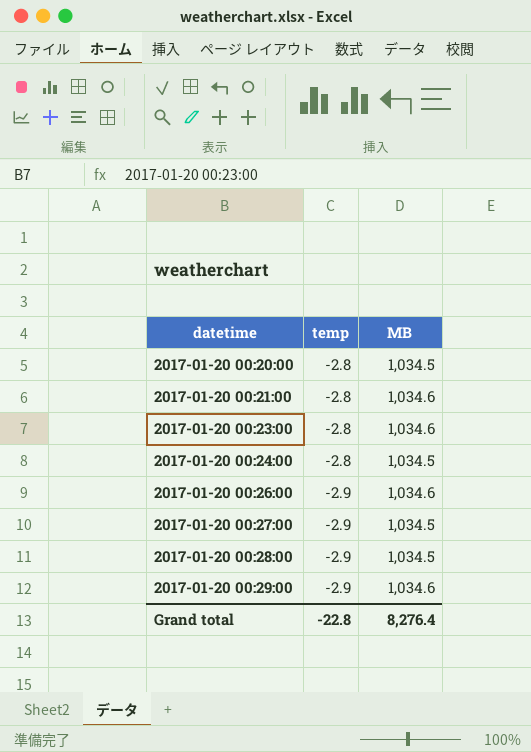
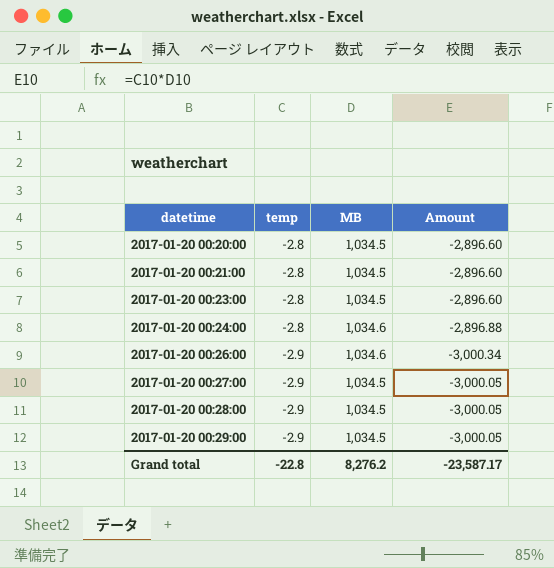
column Amount | formula: none -> [temp] * [MB]
2017-01-20 00:21:00 | MB: 1,034.6 -> 1,034.5
2017-01-20 00:23:00 | MB: 1,034.6 -> 1,034.5
2017-01-20 00:24:00 | MB: 1,034.5 -> 1,034.6
2017-01-20 00:29:00 | MB: 1,034.6 -> 1,034.5
Grand total | MB: 8,276.4 -> 8,276.2

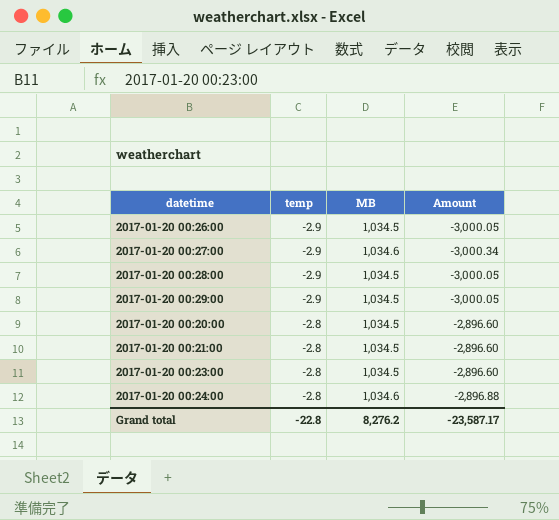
row order: datetime ascending -> temp ascending
2017-01-20 00:26:00 | MB: 1,034.6 -> 1,034.5
2017-01-20 00:26:00 | Amount: -3,000.34 -> -3,000.05
2017-01-20 00:27:00 | MB: 1,034.5 -> 1,034.6
2017-01-20 00:27:00 | Amount: -3,000.05 -> -3,000.34

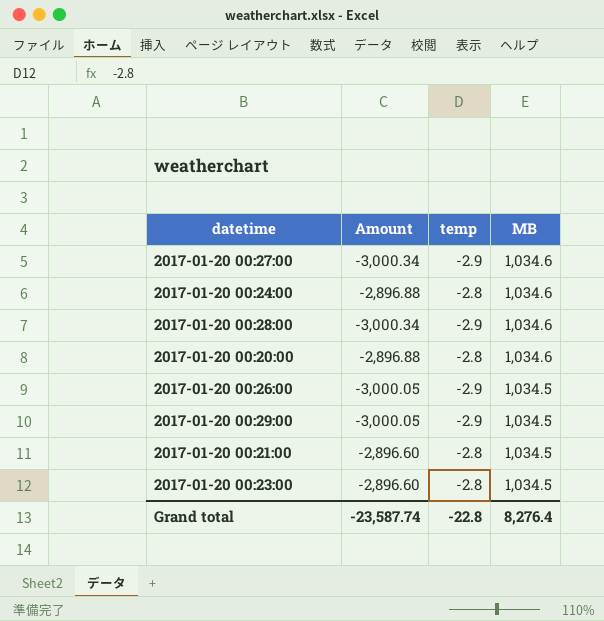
row order: temp ascending -> MB descending
column Amount | position: 4 -> 2
2017-01-20 00:28:00 | Amount: -3,000.05 -> -3,000.34
2017-01-20 00:28:00 | MB: 1,034.5 -> 1,034.6
2017-01-20 00:20:00 | Amount: -2,896.60 -> -2,896.88
2017-01-20 00:20:00 | MB: 1,034.5 -> 1,034.6
Grand total | Amount: -23,587.17 -> -23,587.74
Grand total | MB: 8,276.2 -> 8,276.4

